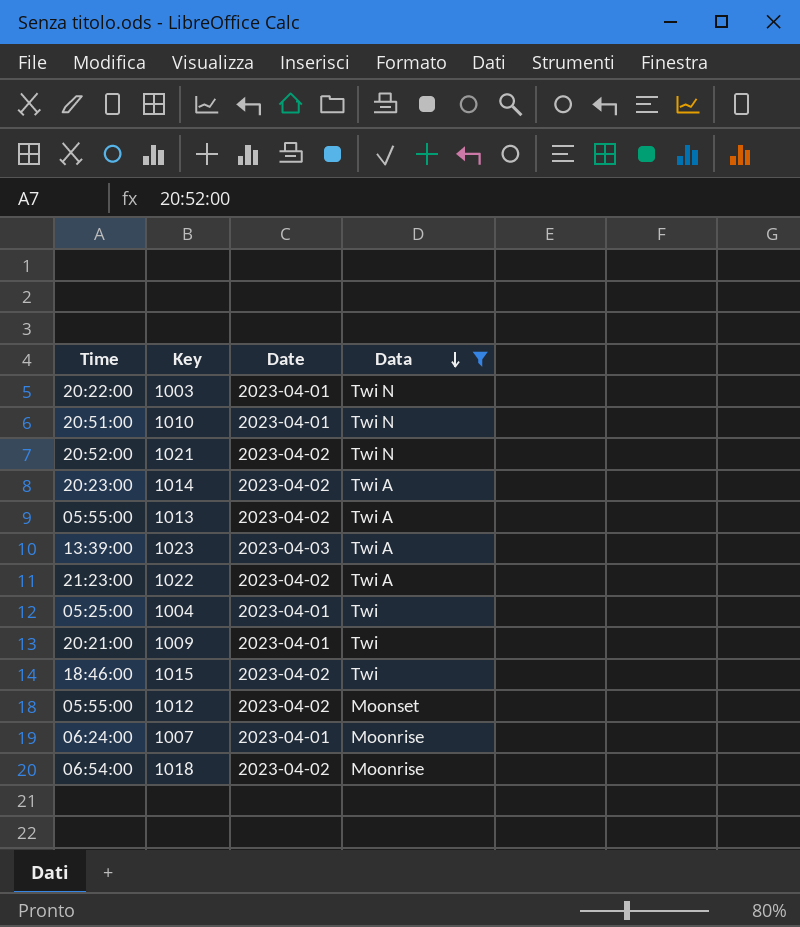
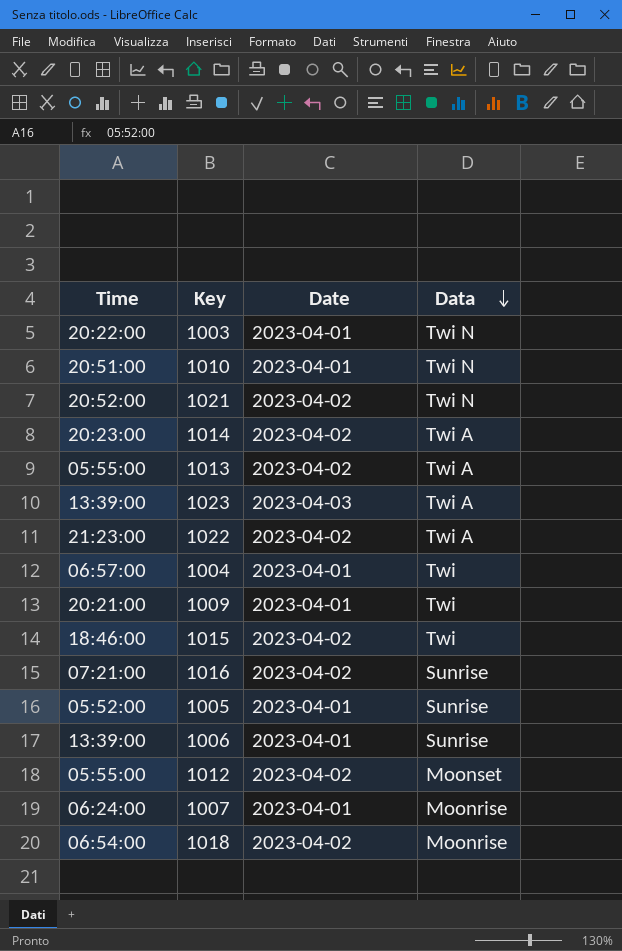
filter: Data != Sunrise -> none
1004 | Time: 05:25:00 -> 06:57:00

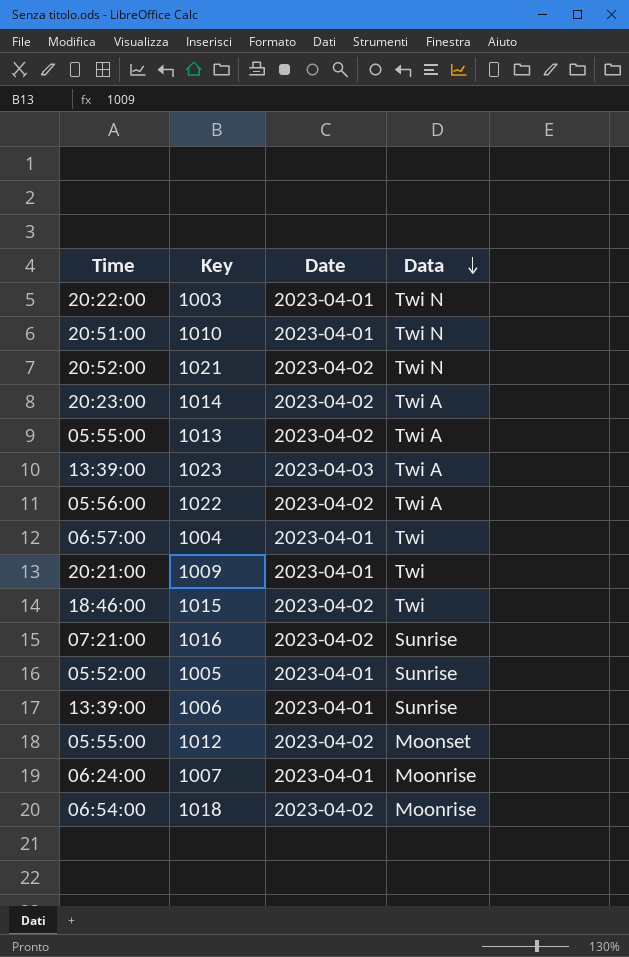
1022 | Time: 21:23:00 -> 05:56:00

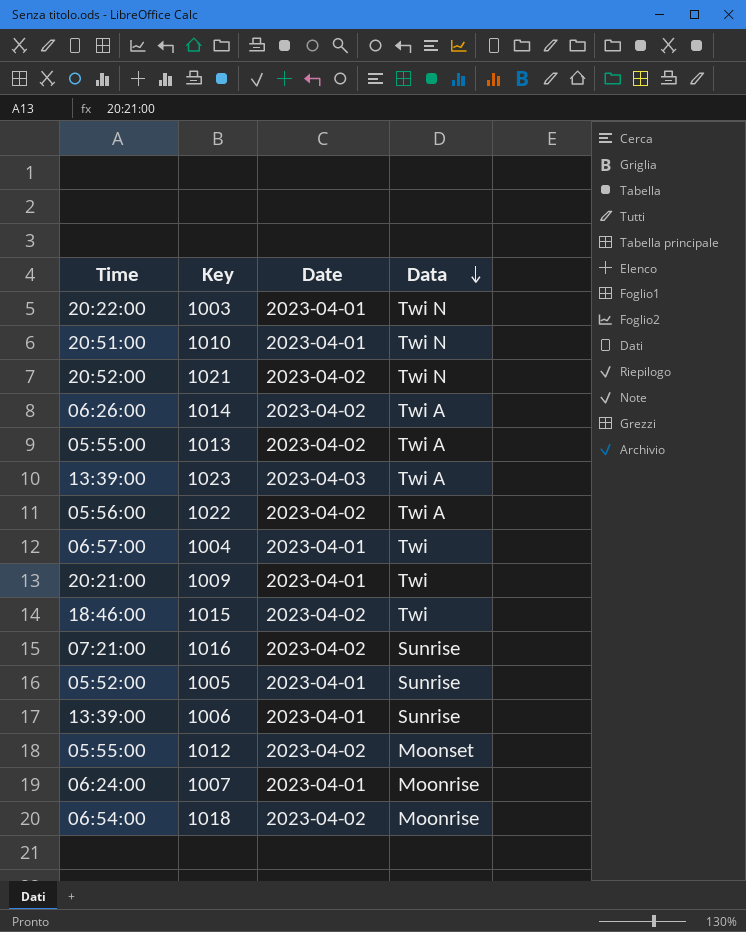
1014 | Time: 20:23:00 -> 06:26:00

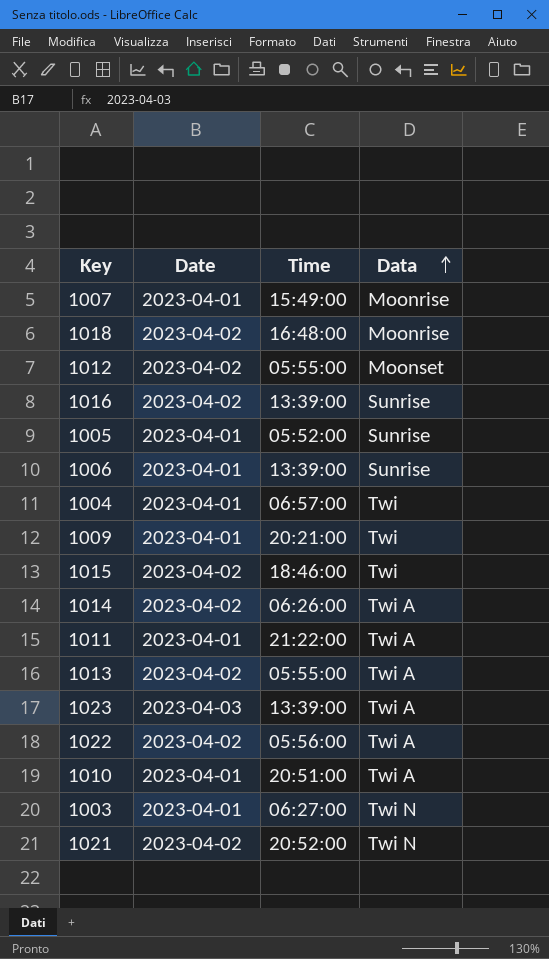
row order: Data descending -> Data ascending
column Time | position: 1 -> 3
1007 | Time: 06:24:00 -> 15:49:00
1018 | Time: 06:54:00 -> 16:48:00
1016 | Time: 07:21:00 -> 13:39:00
row 1011: none -> 2023-04-01 | 21:22:00 | Twi A
1010 | Data: Twi N -> Twi A
1003 | Time: 20:22:00 -> 06:27:00

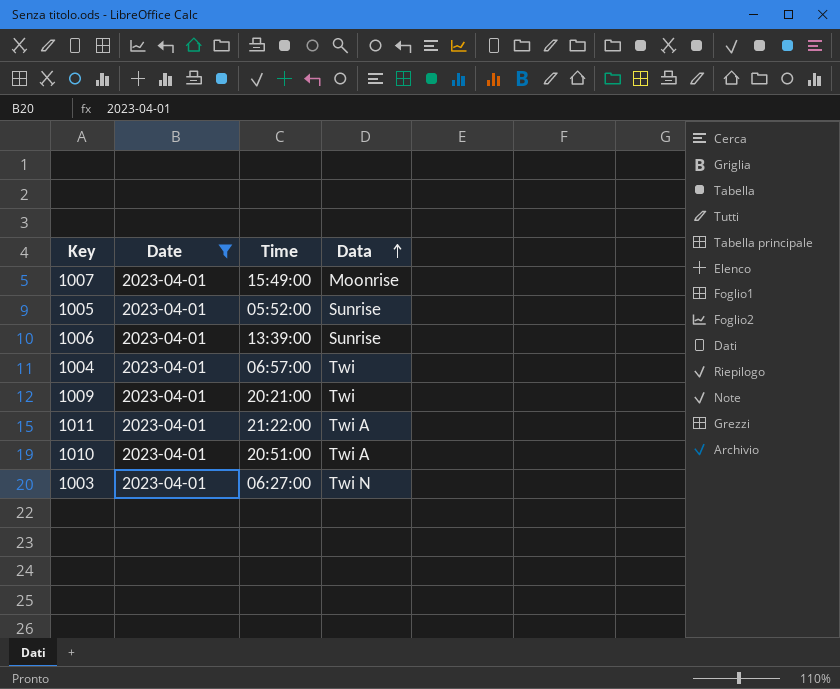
filter: none -> Date = 2023-04-01

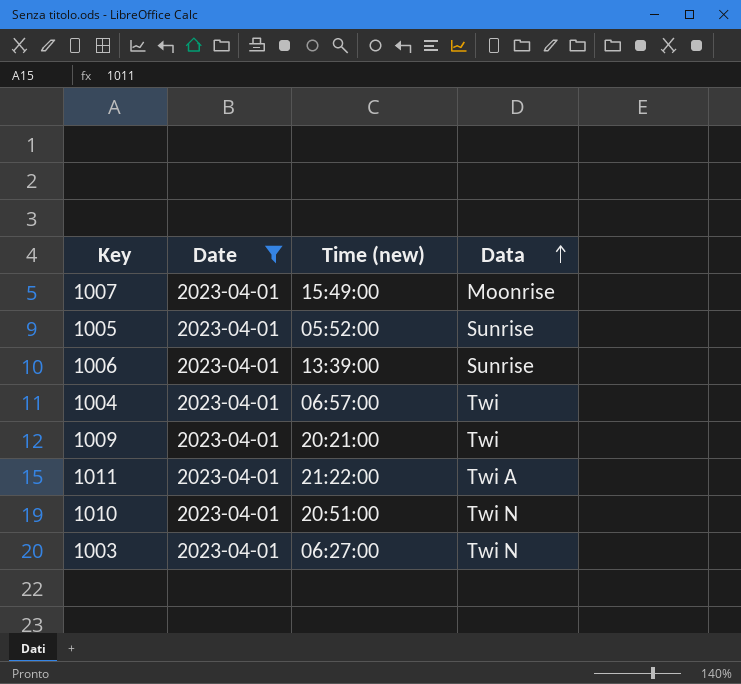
column name: Time -> Time (new)
1010 | Data: Twi A -> Twi N

